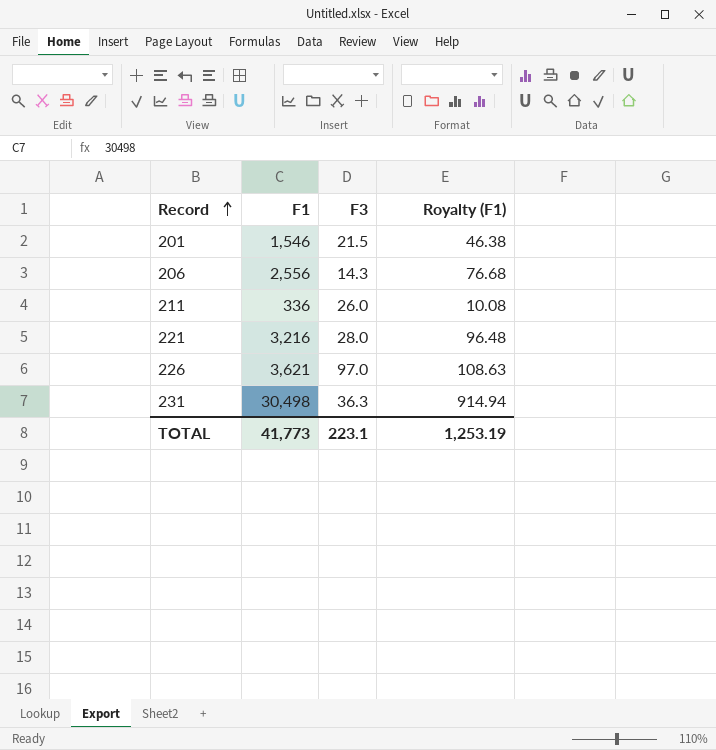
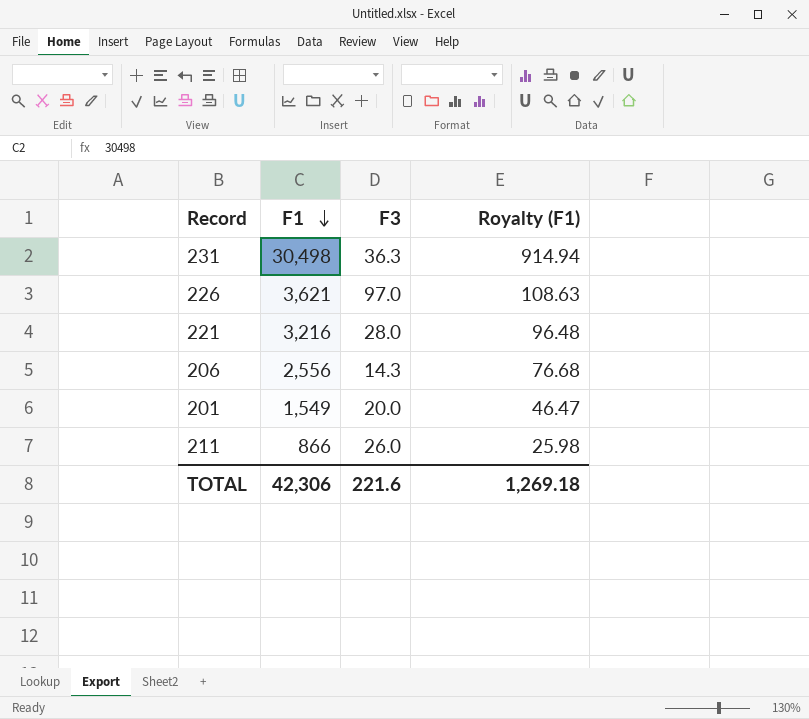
row order: Record ascending -> F1 descending
201 | F1: 1,546 -> 1,549
201 | F3: 21.5 -> 20.0
201 | Royalty (F1): 46.38 -> 46.47
211 | F1: 336 -> 866
211 | Royalty (F1): 10.08 -> 25.98
TOTAL | F1: 41,773 -> 42,306
TOTAL | F3: 223.1 -> 221.6
TOTAL | Royalty (F1): 1,253.19 -> 1,269.18

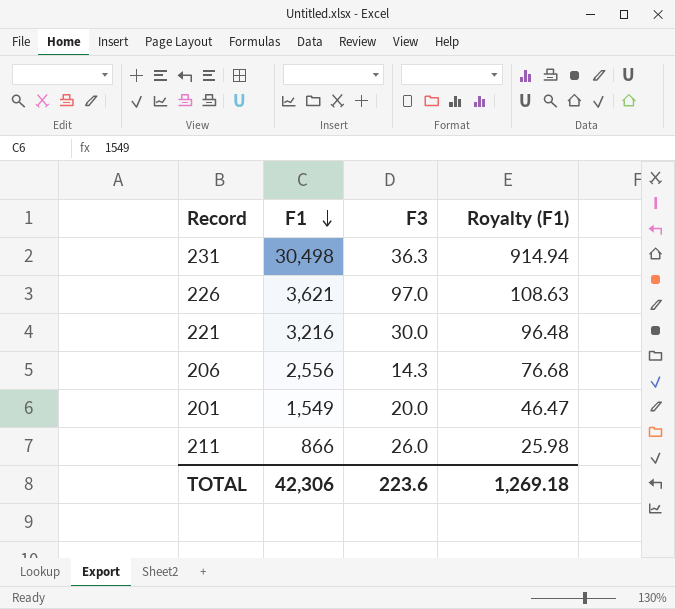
221 | F3: 28.0 -> 30.0
TOTAL | F3: 221.6 -> 223.6

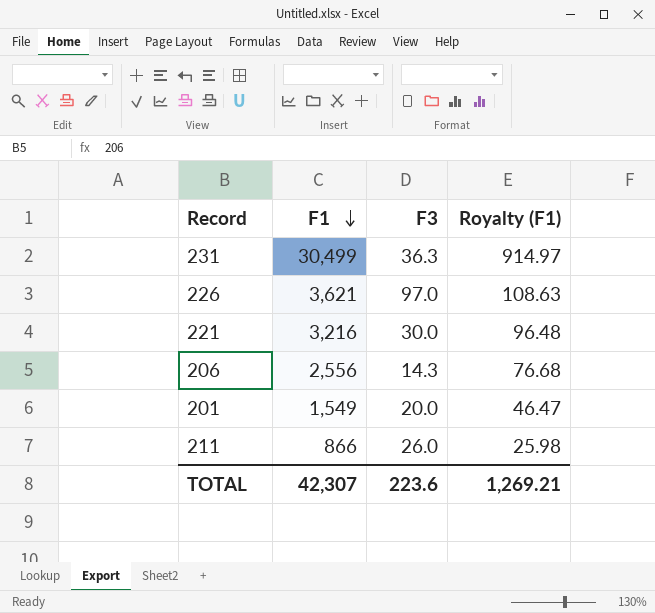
231 | F1: 30,498 -> 30,499
231 | Royalty (F1): 914.94 -> 914.97
TOTAL | F1: 42,306 -> 42,307
TOTAL | Royalty (F1): 1,269.18 -> 1,269.21

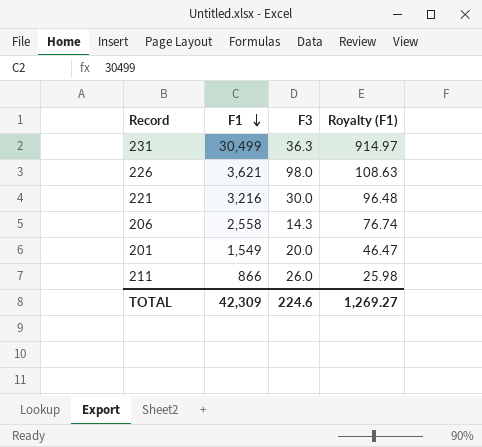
226 | F3: 97.0 -> 98.0
206 | F1: 2,556 -> 2,558
206 | Royalty (F1): 76.68 -> 76.74
TOTAL | F1: 42,307 -> 42,309
TOTAL | F3: 223.6 -> 224.6
TOTAL | Royalty (F1): 1,269.21 -> 1,269.27

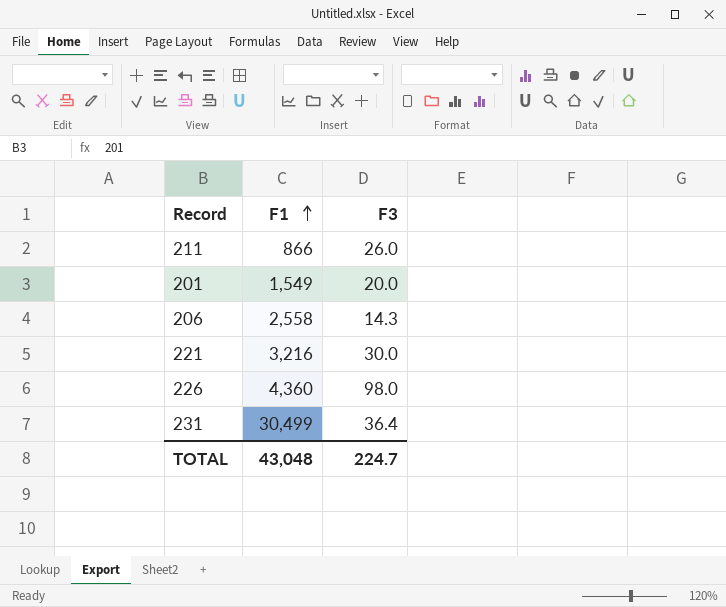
row order: F1 descending -> F1 ascending
column Royalty (F1) | formula: [F1] * 0.03 -> none
226 | F1: 3,621 -> 4,360
231 | F3: 36.3 -> 36.4
TOTAL | F1: 42,309 -> 43,048
TOTAL | F3: 224.6 -> 224.7

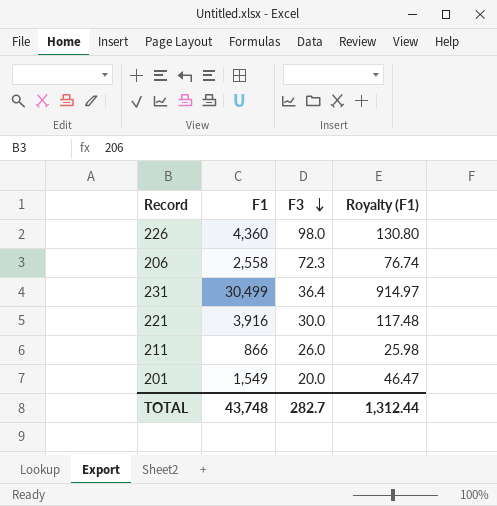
row order: F1 ascending -> F3 descending
column Royalty (F1) | formula: none -> [F1] * 0.03
206 | F3: 14.3 -> 72.3
221 | F1: 3,216 -> 3,916
TOTAL | F1: 43,048 -> 43,748
TOTAL | F3: 224.7 -> 282.7

